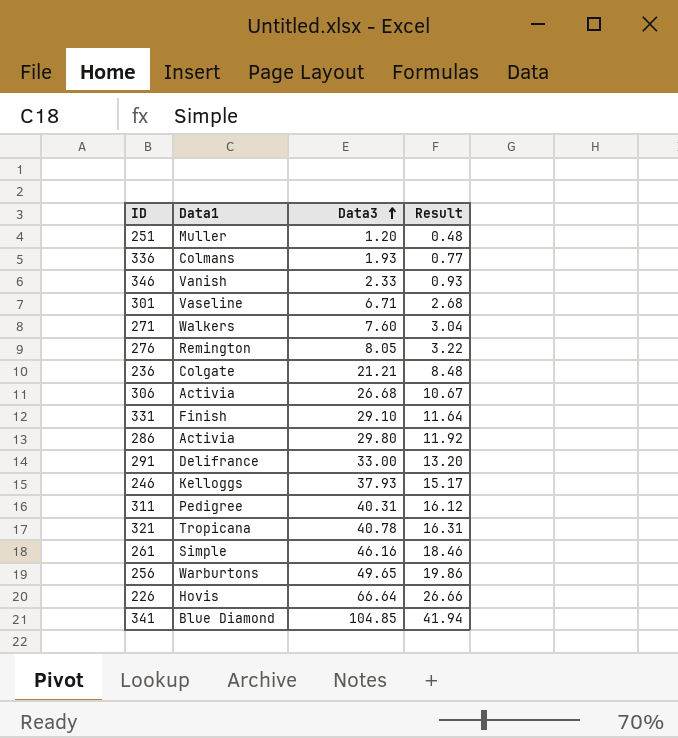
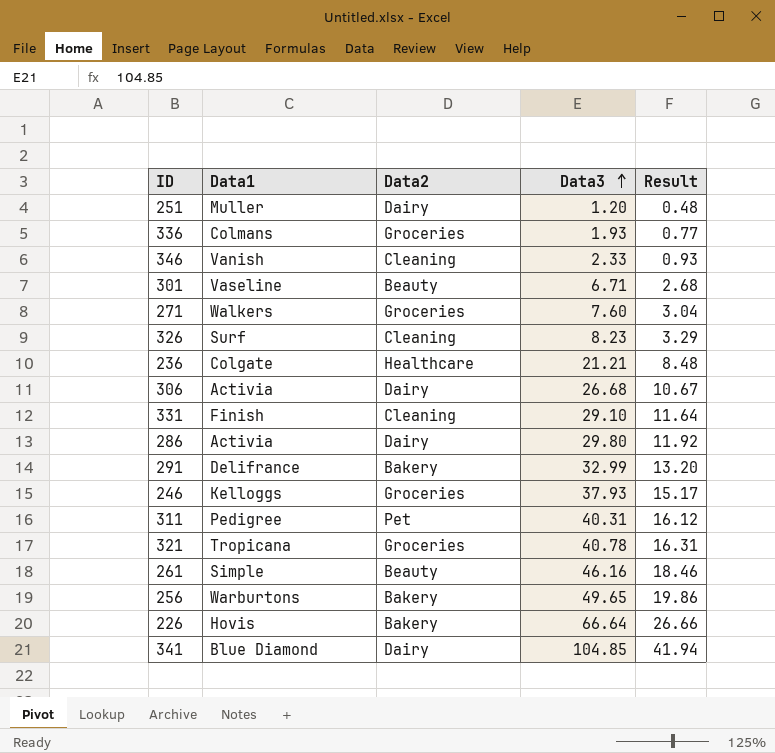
column Data2 | position: none -> 3
row 276: Remington | 8.05 | 3.22 -> none
row 326: none -> Surf | Cleaning | 8.23 | 3.29
291 | Data3: 33.00 -> 32.99

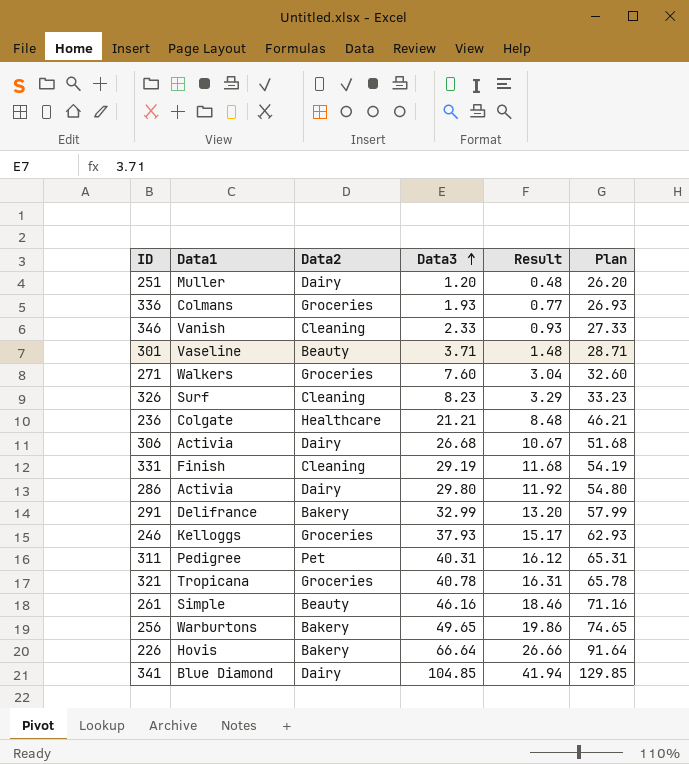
column Plan | formula: none -> [Data3] + 25
301 | Data3: 6.71 -> 3.71
301 | Result: 2.68 -> 1.48
331 | Data3: 29.10 -> 29.19
331 | Result: 11.64 -> 11.68

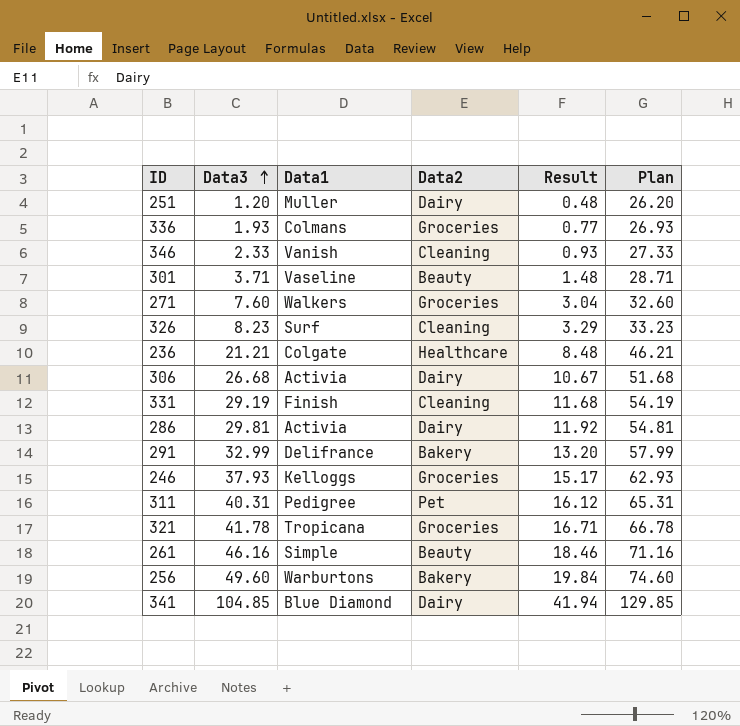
column Data3 | position: 4 -> 2
row 226: Hovis | Bakery | 66.64 | 26.66 | 91.64 -> none
286 | Data3: 29.80 -> 29.81
286 | Plan: 54.80 -> 54.81
321 | Data3: 40.78 -> 41.78
321 | Result: 16.31 -> 16.71
321 | Plan: 65.78 -> 66.78
256 | Data3: 49.65 -> 49.60
256 | Result: 19.86 -> 19.84
256 | Plan: 74.65 -> 74.60

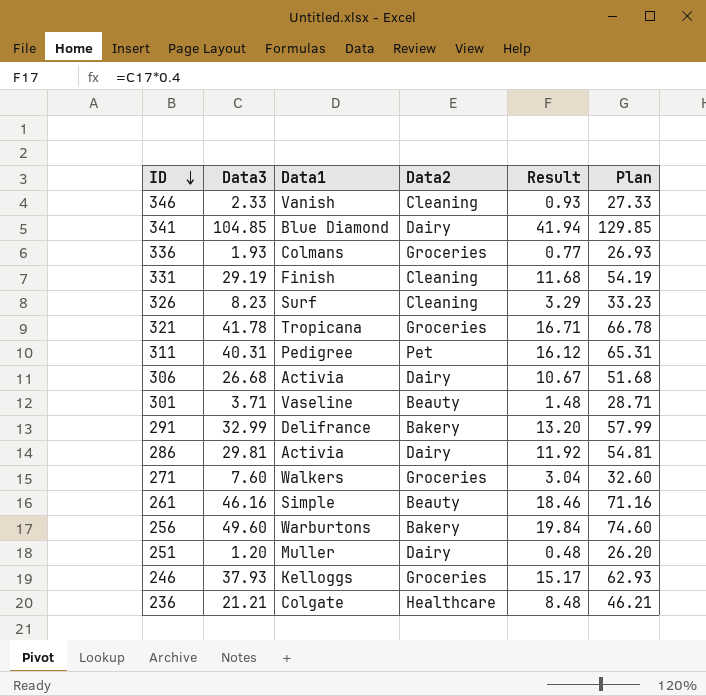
row order: Data3 ascending -> ID descending

